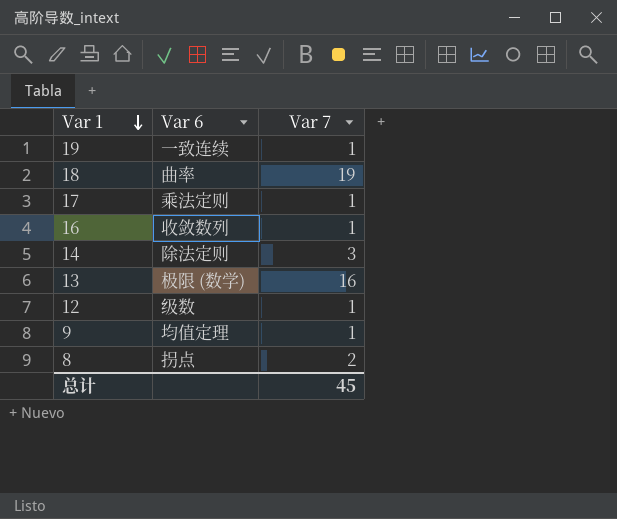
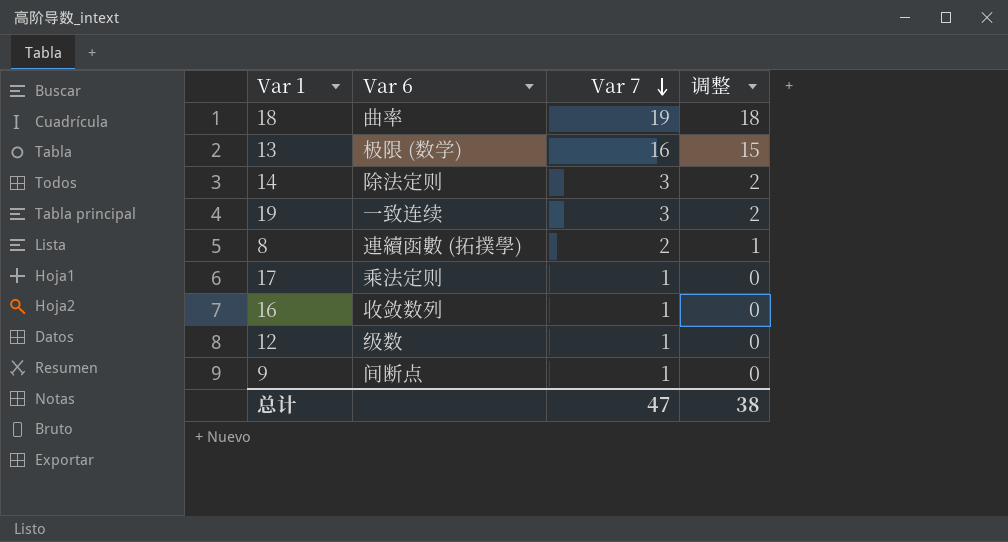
row order: Var 1 descending -> Var 7 descending
column 调整 | formula: none -> [Var 7] - 1
19 | Var 7: 1 -> 3
8 | Var 6: 拐点 -> 連續函數 (拓撲學)
9 | Var 6: 均值定理 -> 间断点
总计 | Var 7: 45 -> 47

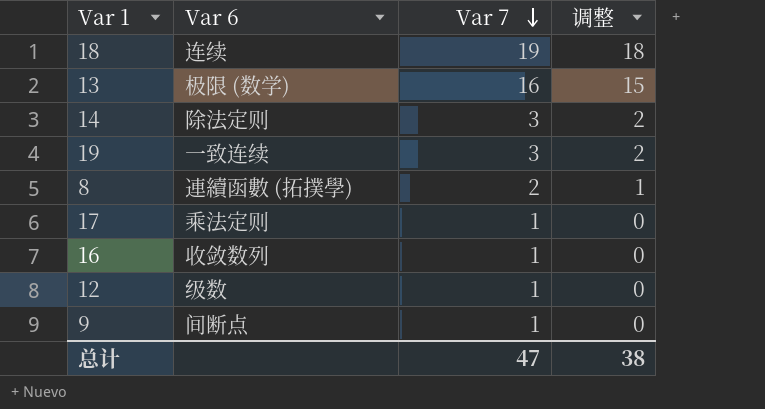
18 | Var 6: 曲率 -> 连续

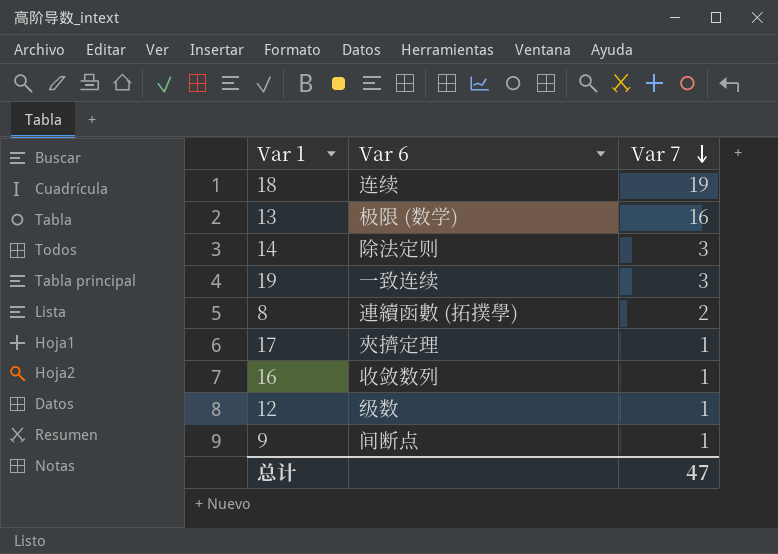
column 调整 | formula: [Var 7] - 1 -> none
17 | Var 6: 乘法定则 -> 夾擠定理

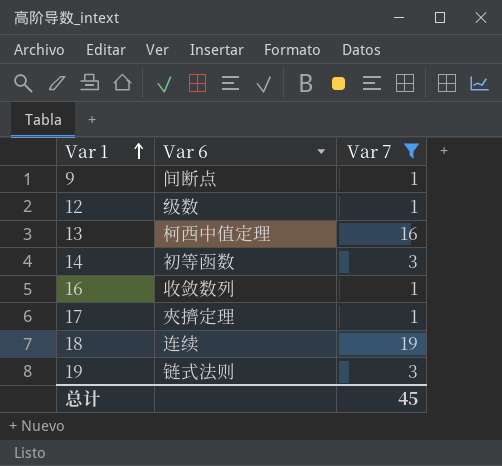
filter: none -> Var 7 != 2
row order: Var 7 descending -> Var 1 ascending
13 | Var 6: 极限 (数学) -> 柯西中值定理
14 | Var 6: 除法定则 -> 初等函数
19 | Var 6: 一致连续 -> 链式法则
总计 | Var 7: 47 -> 45

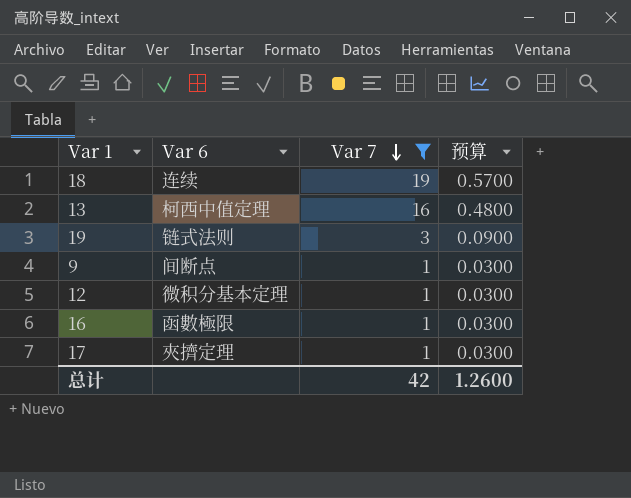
row order: Var 1 ascending -> Var 7 descending
column 预算 | formula: none -> [Var 7] * 0.03
row 14: 初等函数 | 3 -> none
12 | Var 6: 级数 -> 微积分基本定理
16 | Var 6: 收敛数列 -> 函數極限
总计 | Var 7: 45 -> 42

